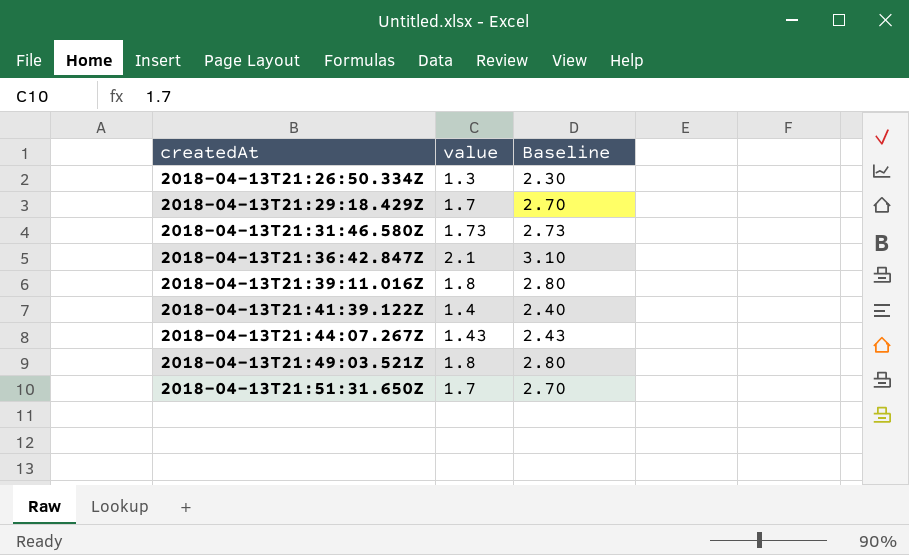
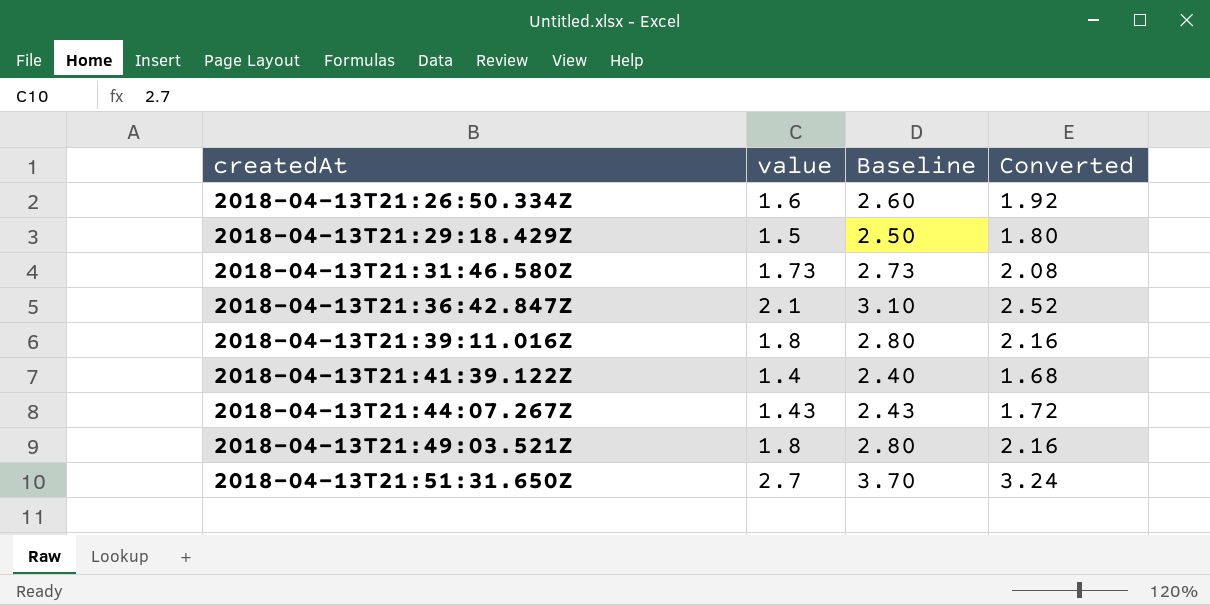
column Converted | formula: none -> [value] * 1.2
2018-04-13T21:26:50.334Z | value: 1.3 -> 1.6
2018-04-13T21:26:50.334Z | Baseline: 2.30 -> 2.60
2018-04-13T21:29:18.429Z | value: 1.7 -> 1.5
2018-04-13T21:29:18.429Z | Baseline: 2.70 -> 2.50
2018-04-13T21:51:31.650Z | value: 1.7 -> 2.7
2018-04-13T21:51:31.650Z | Baseline: 2.70 -> 3.70

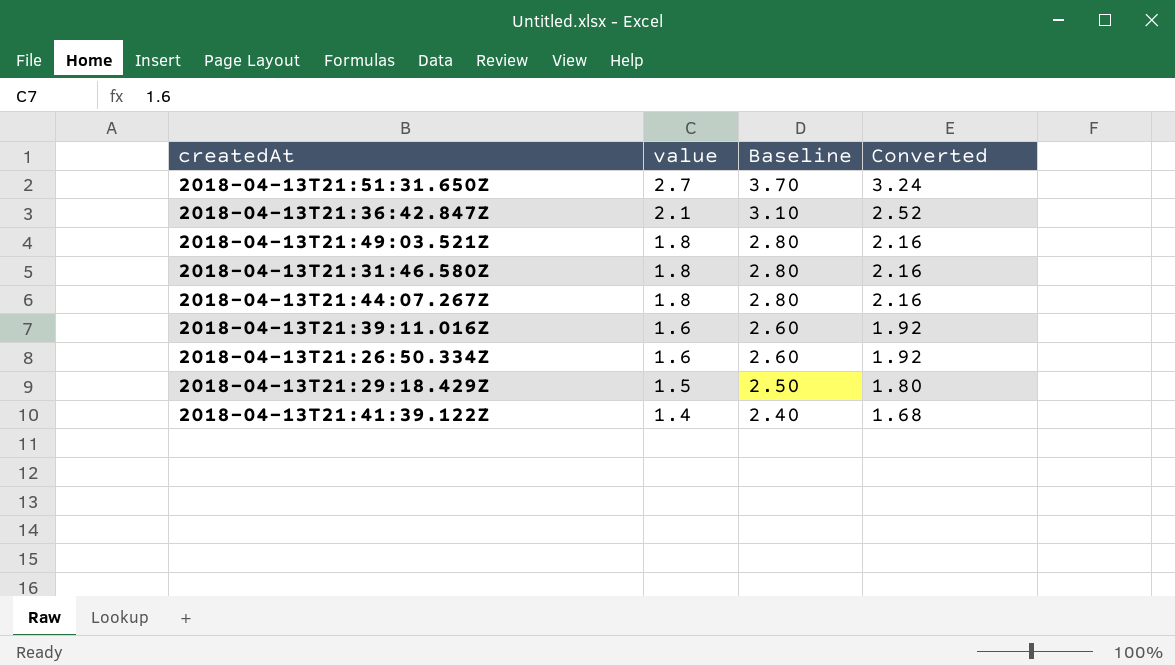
row order: createdAt ascending -> value descending
2018-04-13T21:31:46.580Z | value: 1.73 -> 1.8
2018-04-13T21:31:46.580Z | Baseline: 2.73 -> 2.80
2018-04-13T21:31:46.580Z | Converted: 2.08 -> 2.16
2018-04-13T21:44:07.267Z | value: 1.43 -> 1.8
2018-04-13T21:44:07.267Z | Baseline: 2.43 -> 2.80
2018-04-13T21:44:07.267Z | Converted: 1.72 -> 2.16
2018-04-13T21:39:11.016Z | value: 1.8 -> 1.6
2018-04-13T21:39:11.016Z | Baseline: 2.80 -> 2.60
2018-04-13T21:39:11.016Z | Converted: 2.16 -> 1.92

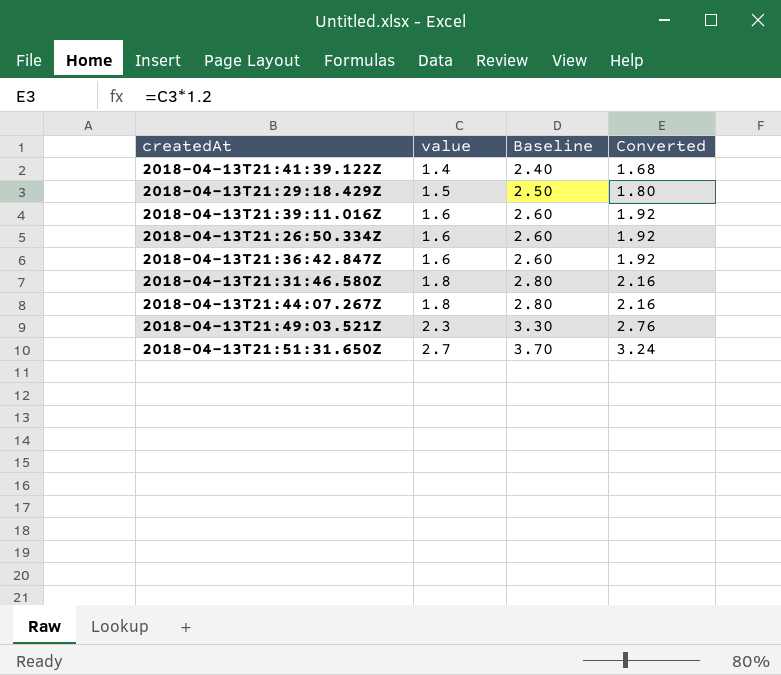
row order: value descending -> value ascending
2018-04-13T21:36:42.847Z | value: 2.1 -> 1.6
2018-04-13T21:36:42.847Z | Baseline: 3.10 -> 2.60
2018-04-13T21:36:42.847Z | Converted: 2.52 -> 1.92
2018-04-13T21:49:03.521Z | value: 1.8 -> 2.3
2018-04-13T21:49:03.521Z | Baseline: 2.80 -> 3.30
2018-04-13T21:49:03.521Z | Converted: 2.16 -> 2.76

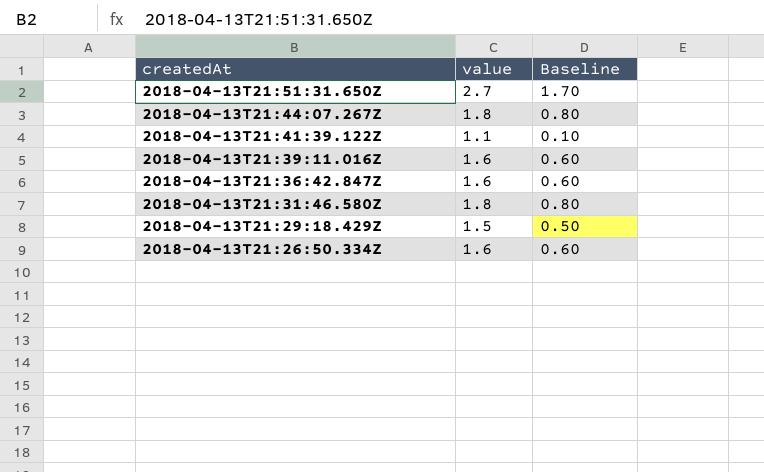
row order: value ascending -> createdAt descending
column Converted | formula: [value] * 1.2 -> none
column Baseline | formula: [value] + 1 -> [value] - 1
row 2018-04-13T21:49:03.521Z: 2.3 | 3.30 | 2.76 -> none
2018-04-13T21:41:39.122Z | value: 1.4 -> 1.1

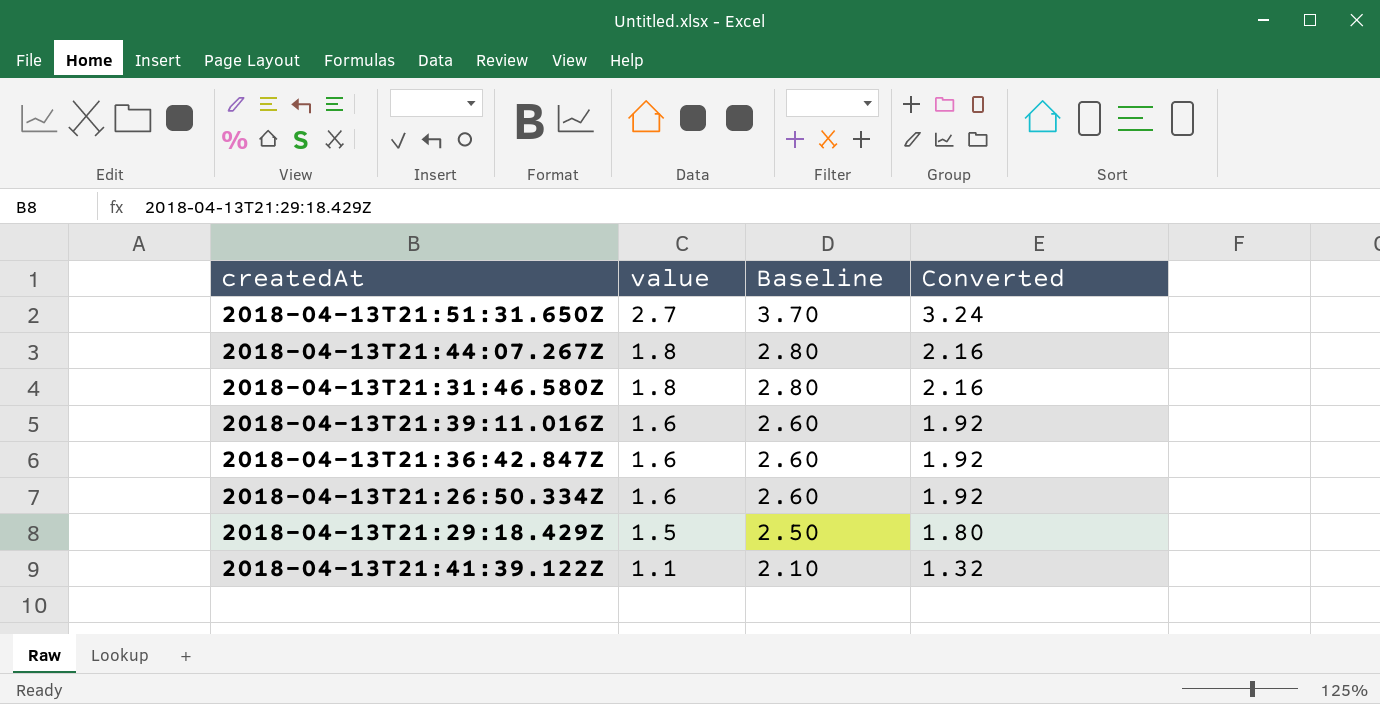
row order: createdAt descending -> value descending
column Baseline | formula: [value] - 1 -> [value] + 1
column Converted | formula: none -> [value] * 1.2

